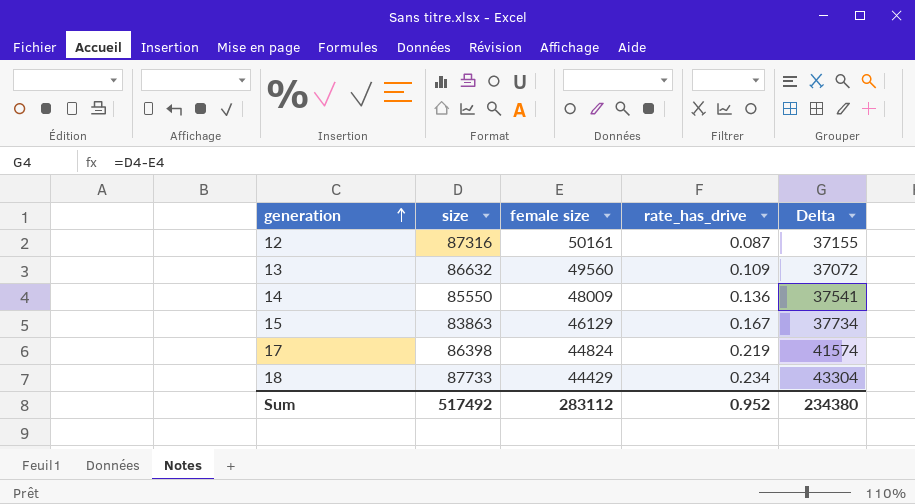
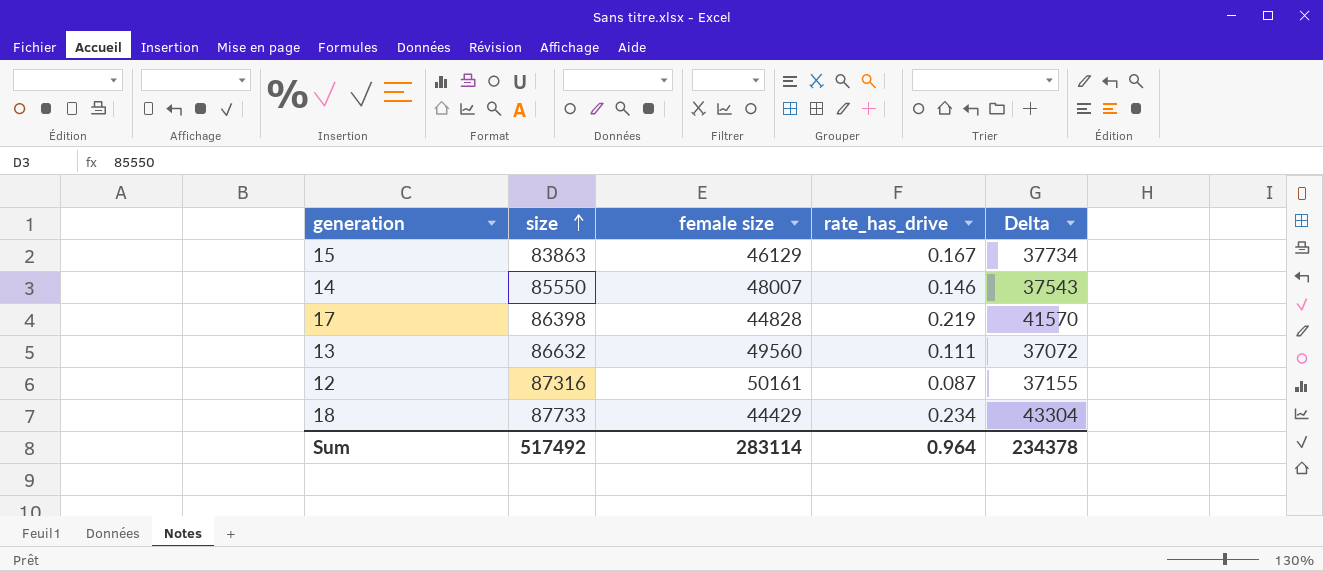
row order: generation ascending -> size ascending
14 | female size: 48009 -> 48007
14 | rate_has_drive: 0.136 -> 0.146
14 | Delta: 37541 -> 37543
17 | female size: 44824 -> 44828
17 | Delta: 41574 -> 41570
13 | rate_has_drive: 0.109 -> 0.111
Sum | female size: 283112 -> 283114
Sum | rate_has_drive: 0.952 -> 0.964
Sum | Delta: 234380 -> 234378

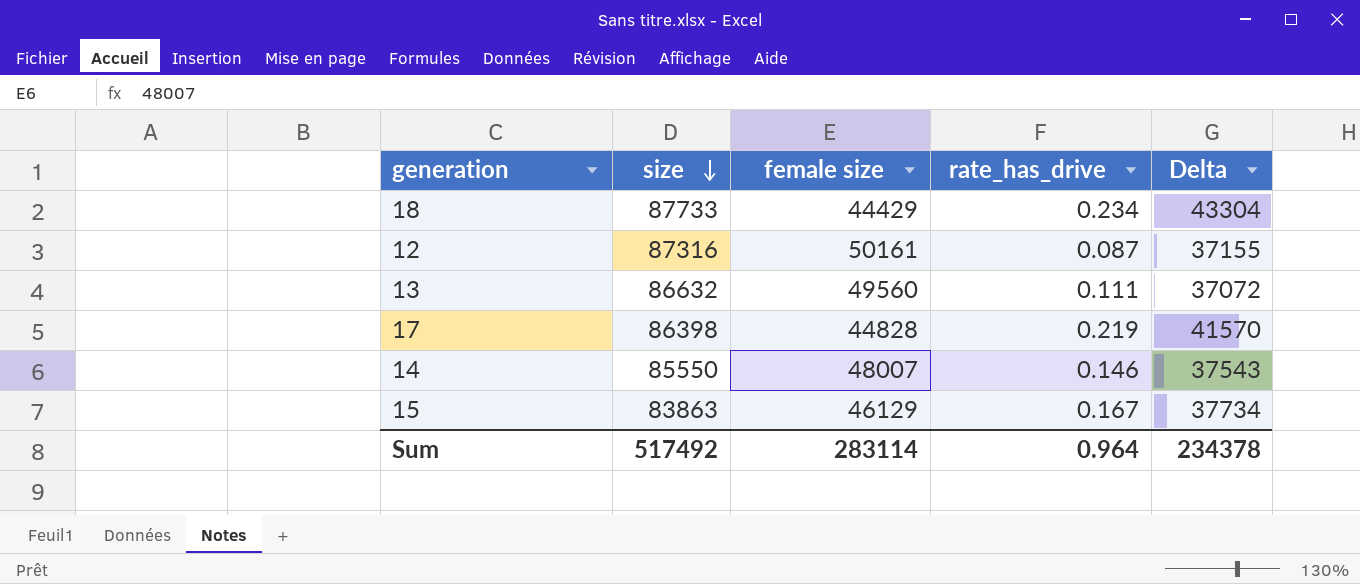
row order: size ascending -> size descending

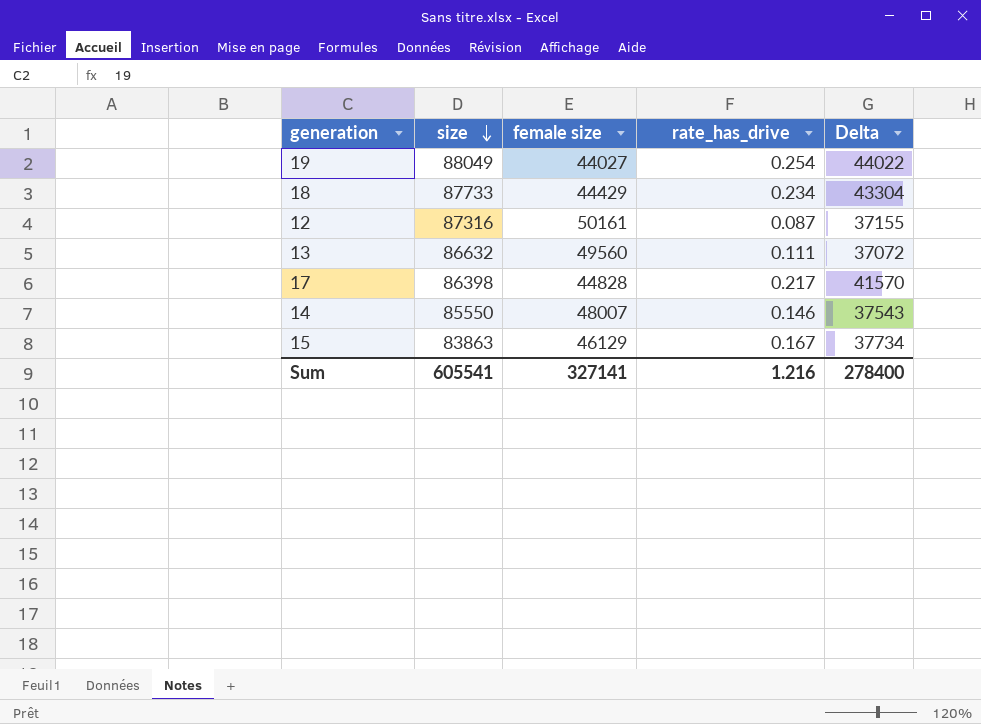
row 19: none -> 88049 | 44027 | 0.254 | 44022
17 | rate_has_drive: 0.219 -> 0.217
Sum | size: 517492 -> 605541
Sum | female size: 283114 -> 327141
Sum | rate_has_drive: 0.964 -> 1.216
Sum | Delta: 234378 -> 278400

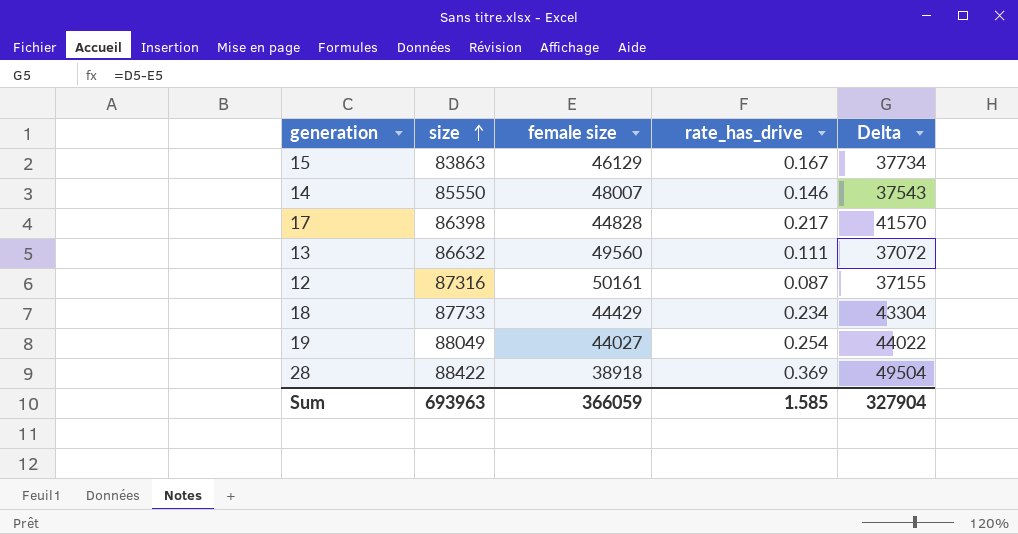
row order: size descending -> size ascending
row 28: none -> 88422 | 38918 | 0.369 | 49504
Sum | size: 605541 -> 693963
Sum | female size: 327141 -> 366059
Sum | rate_has_drive: 1.216 -> 1.585
Sum | Delta: 278400 -> 327904

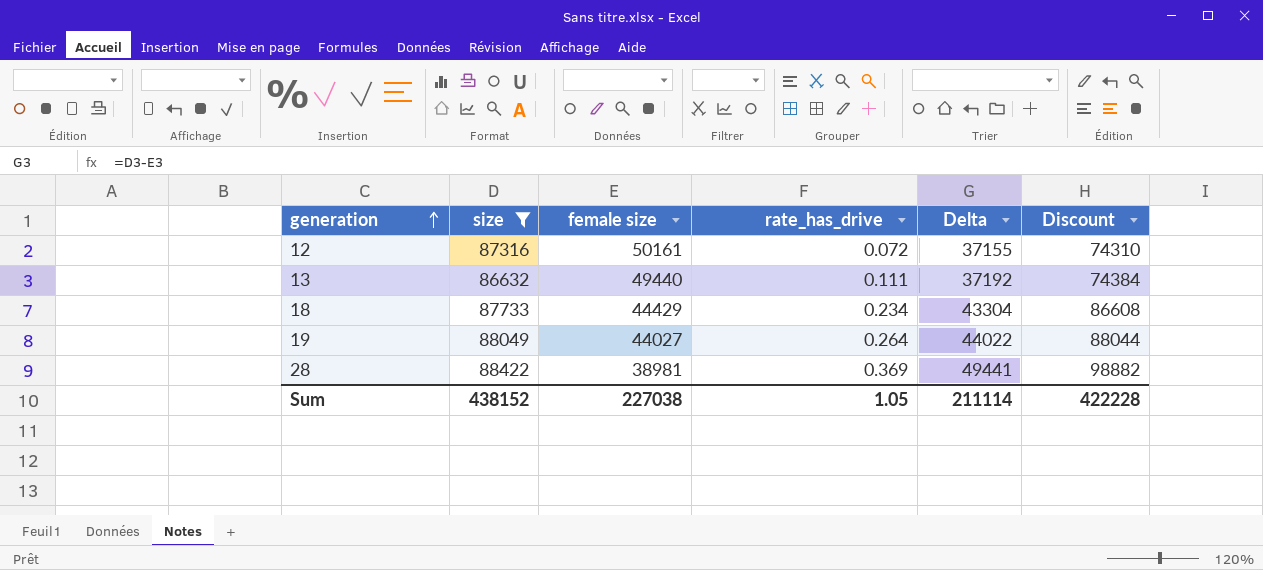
filter: none -> size >= 86632
row order: size ascending -> generation ascending
column Discount | formula: none -> [Delta] * 2
12 | rate_has_drive: 0.087 -> 0.072
13 | female size: 49560 -> 49440
13 | Delta: 37072 -> 37192
19 | rate_has_drive: 0.254 -> 0.264
28 | female size: 38918 -> 38981
28 | Delta: 49504 -> 49441
Sum | size: 693963 -> 438152
Sum | female size: 366059 -> 227038
Sum | rate_has_drive: 1.585 -> 1.05
Sum | Delta: 327904 -> 211114

